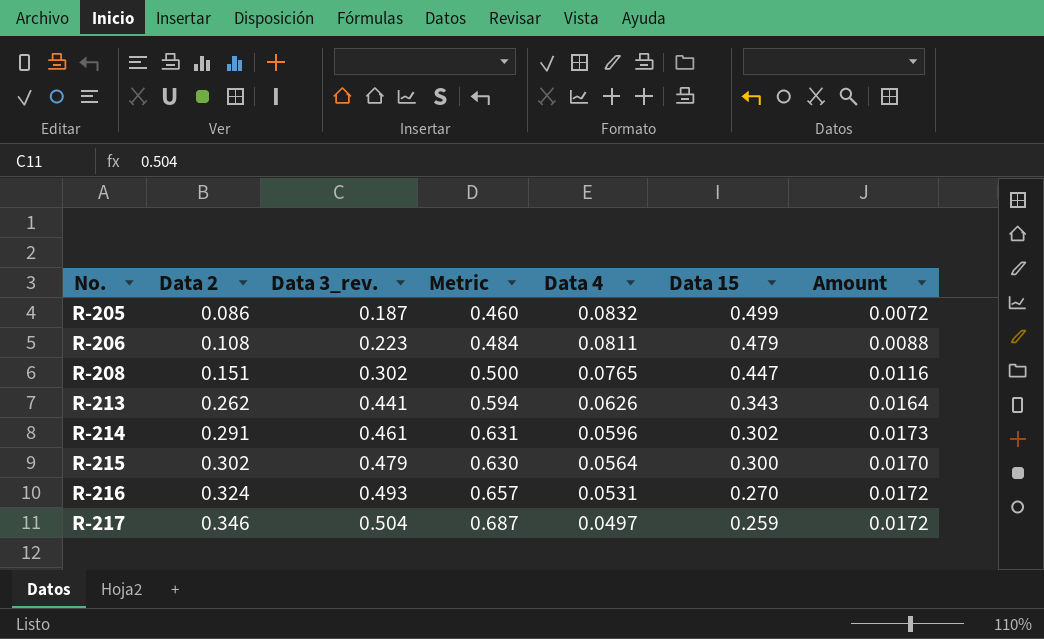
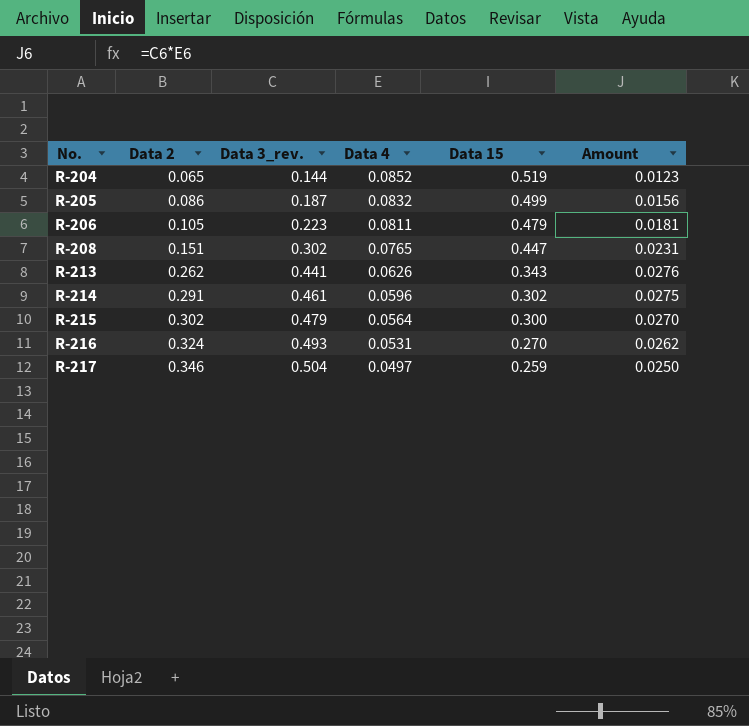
column Metric | formula: [Data 2] / [Data 3_rev.] -> none
column Amount | formula: [Data 2] * [Data 4] -> [Data 3_rev.] * [Data 4]
row R-204: none -> 0.065 | 0.144 | 0.0852 | 0.519 | 0.0123
R-206 | Data 2: 0.108 -> 0.105

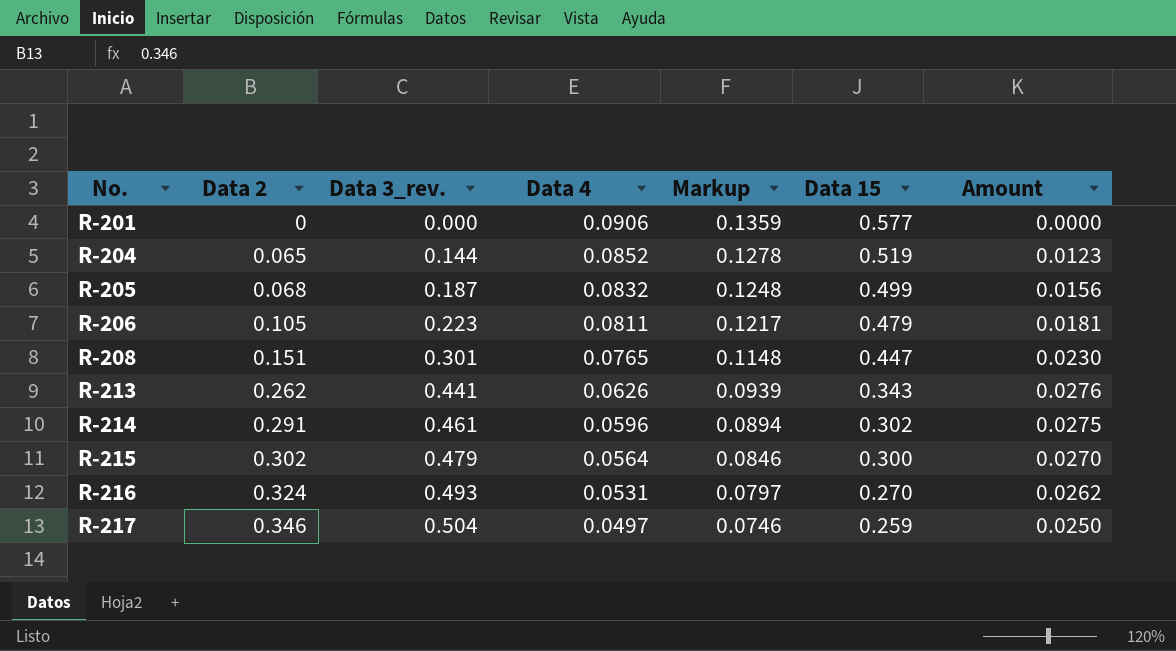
column Markup | formula: none -> [Data 4] * 1.5
row R-201: none -> 0 | 0.000 | 0.0906 | 0.1359 | 0.577 | 0.0000
R-205 | Data 2: 0.086 -> 0.068
R-208 | Data 3_rev.: 0.302 -> 0.301
R-208 | Amount: 0.0231 -> 0.0230

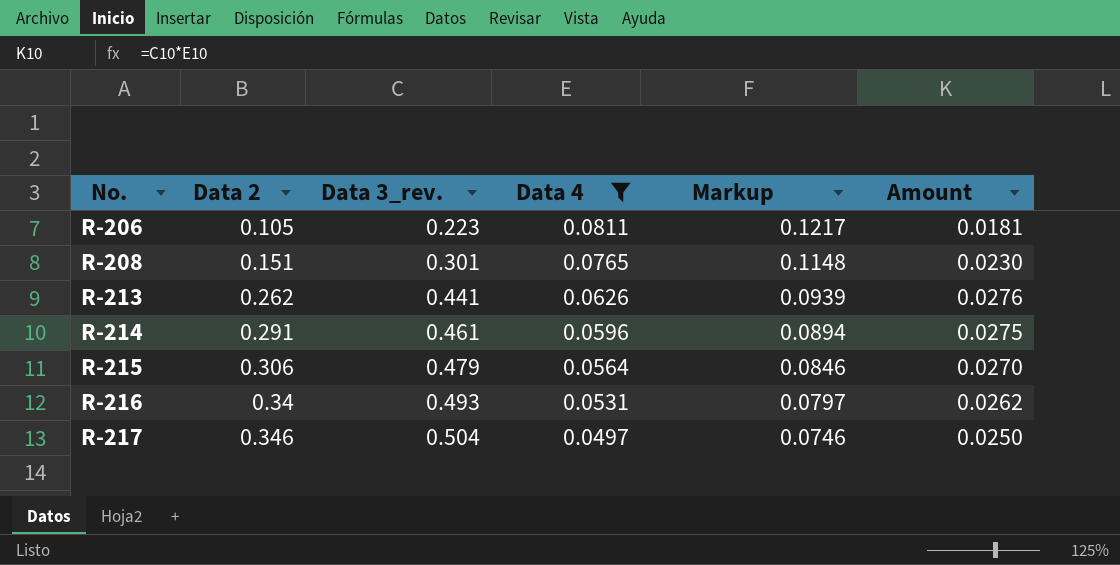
filter: none -> Data 4 <= 0.0811
column Data 15 | position: 6 -> none
R-215 | Data 2: 0.302 -> 0.306
R-216 | Data 2: 0.324 -> 0.34

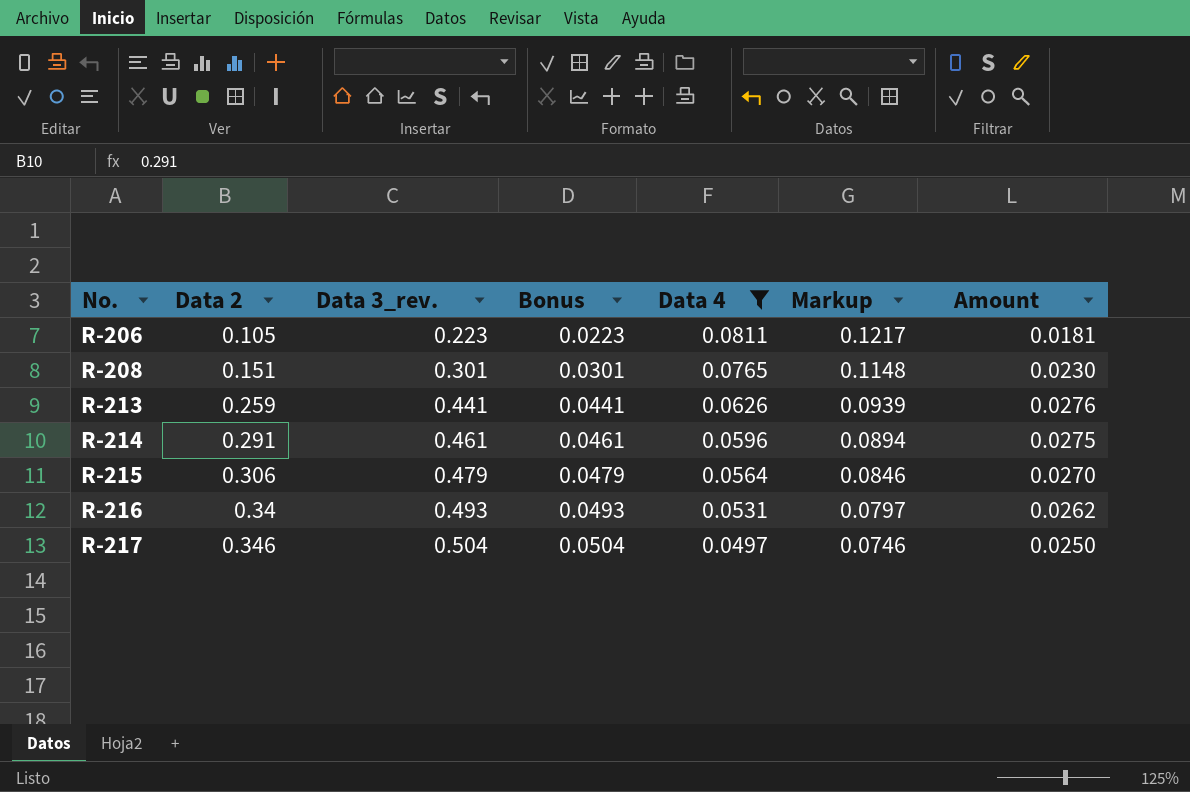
column Bonus | formula: none -> [Data 3_rev.] * 0.1
R-213 | Data 2: 0.262 -> 0.259

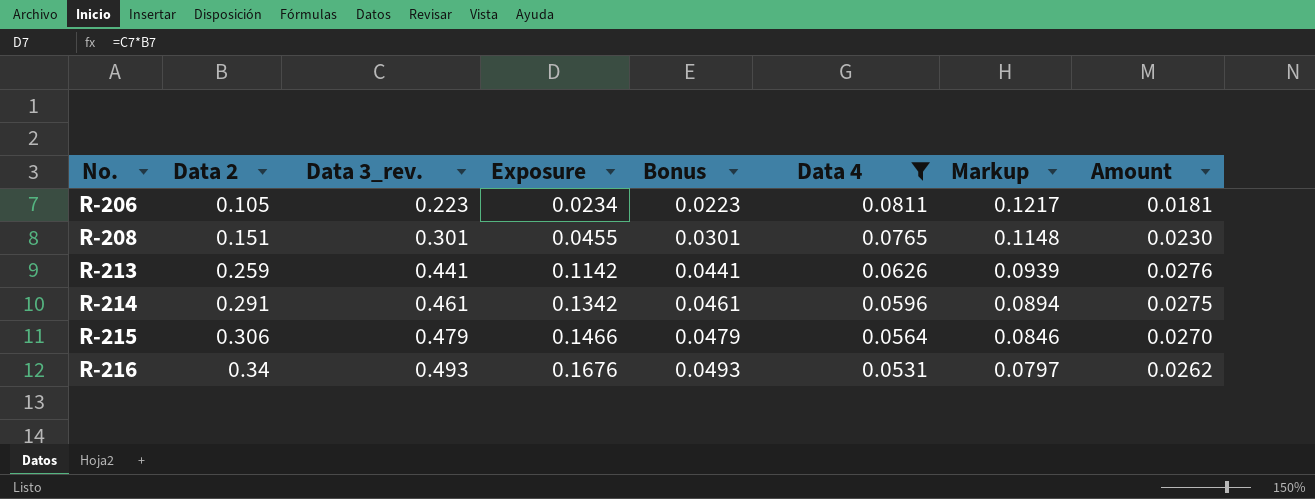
column Exposure | formula: none -> [Data 2] * [Data 3_rev.]
row R-217: 0.346 | 0.504 | 0.0504 | 0.0497 | 0.0746 | 0.0250 -> none

